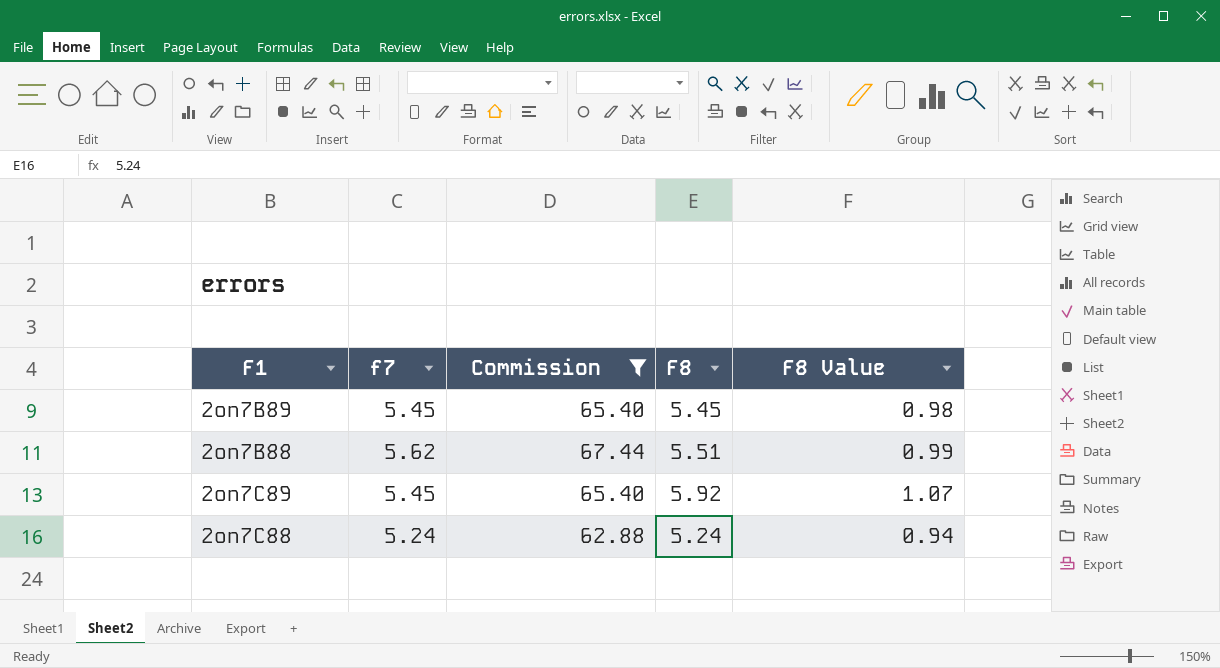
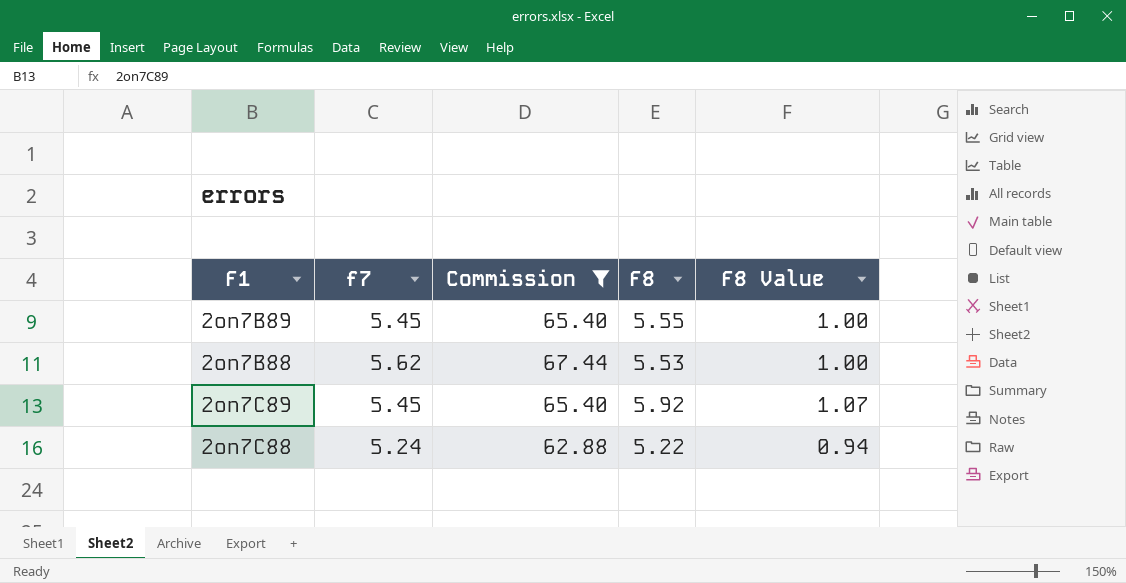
2on7B89 | F8: 5.45 -> 5.55
2on7B89 | F8 Value: 0.98 -> 1.00
2on7B88 | F8: 5.51 -> 5.53
2on7B88 | F8 Value: 0.99 -> 1.00
2on7C88 | F8: 5.24 -> 5.22

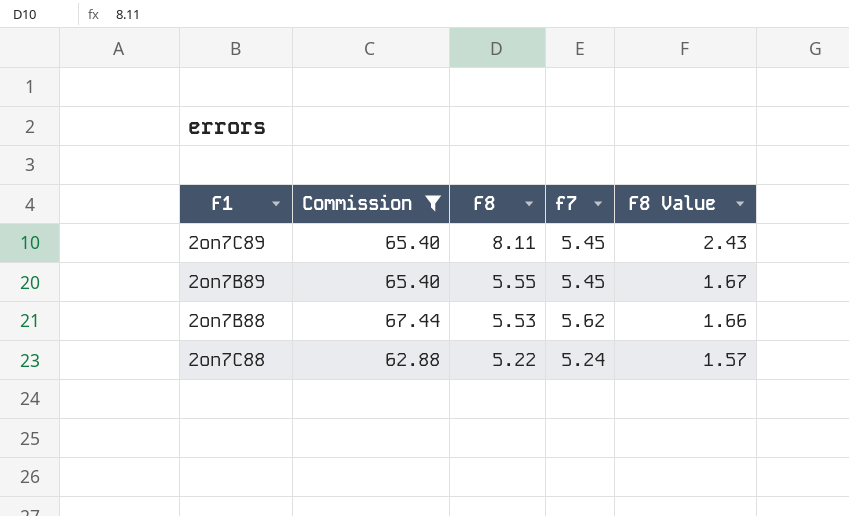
row order: none -> F8 descending
column f7 | position: 2 -> 4
column F8 Value | formula: [F8] * 0.18 -> [F8] * 0.3
2on7C89 | F8: 5.92 -> 8.11

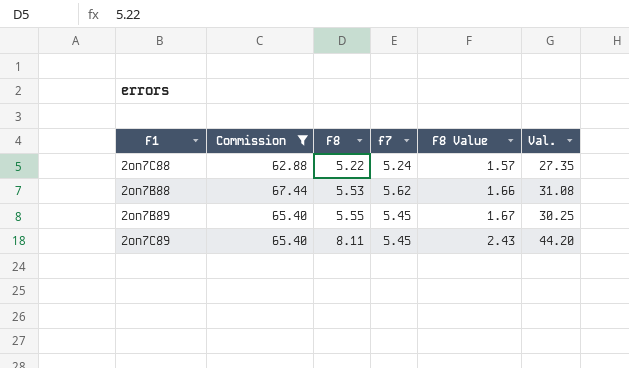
row order: F8 descending -> F8 ascending
column Val. | formula: none -> [F8] * [f7]

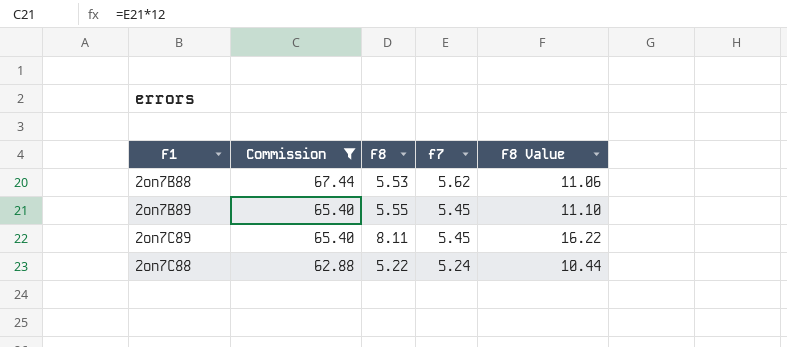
row order: F8 ascending -> Commission descending
column Val. | formula: [F8] * [f7] -> none
column F8 Value | formula: [F8] * 0.3 -> [F8] * 2

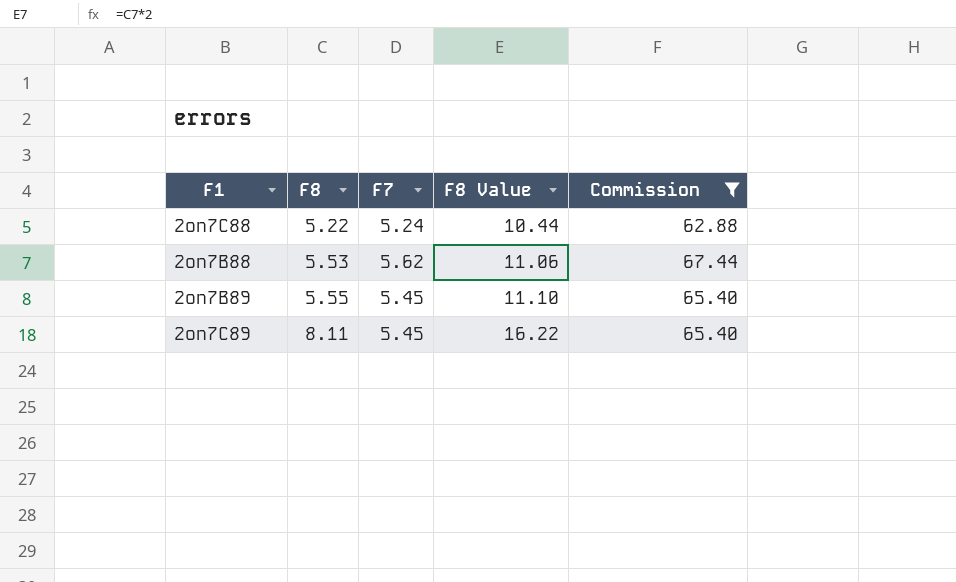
row order: Commission descending -> F8 ascending
column name: f7 -> F7
column Commission | position: 2 -> 5

